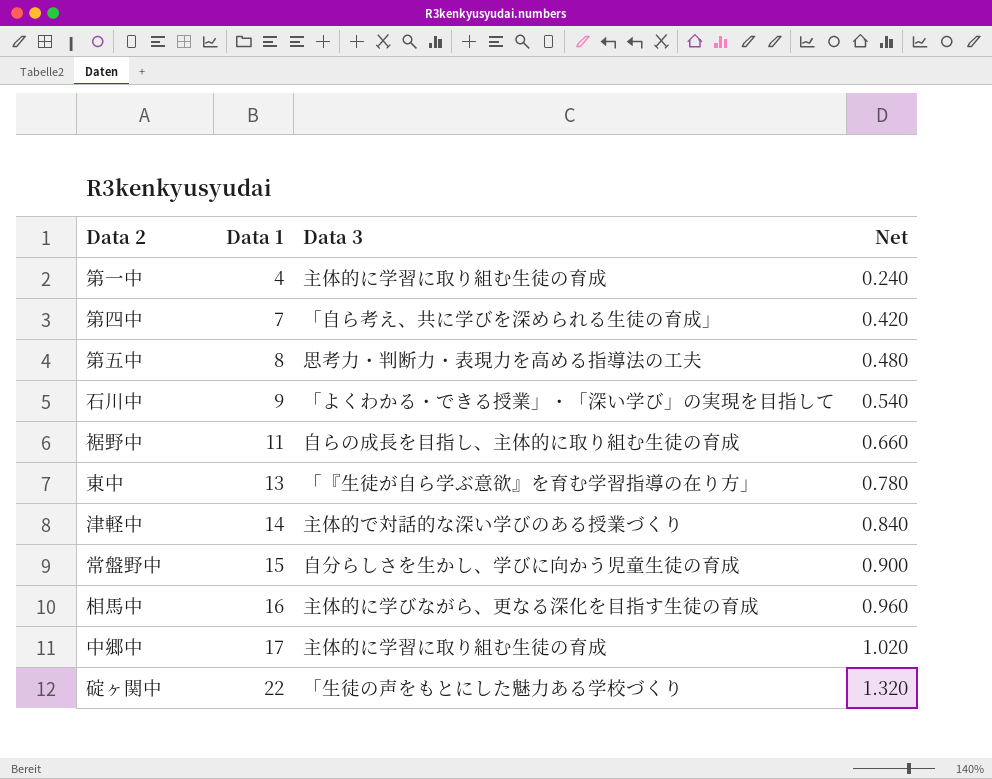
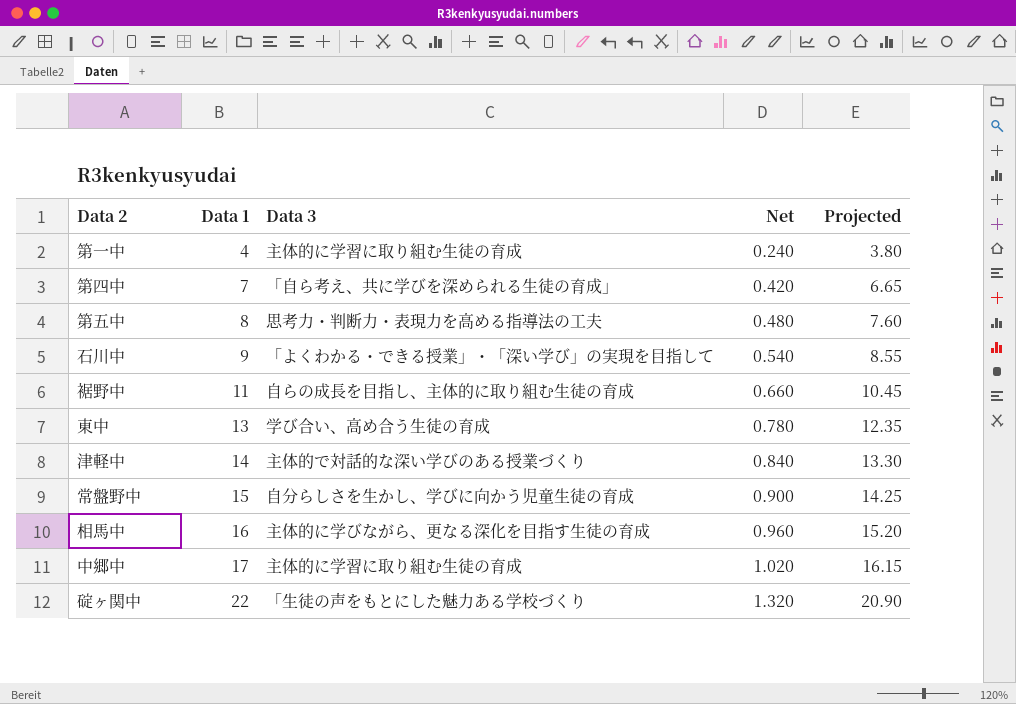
column Projected | formula: none -> [Data 1] * 0.95
東中 | Data 3: 「『生徒が自ら学ぶ意欲』を育む学習指導の在り方」 -> 学び合い、高め合う生徒の育成

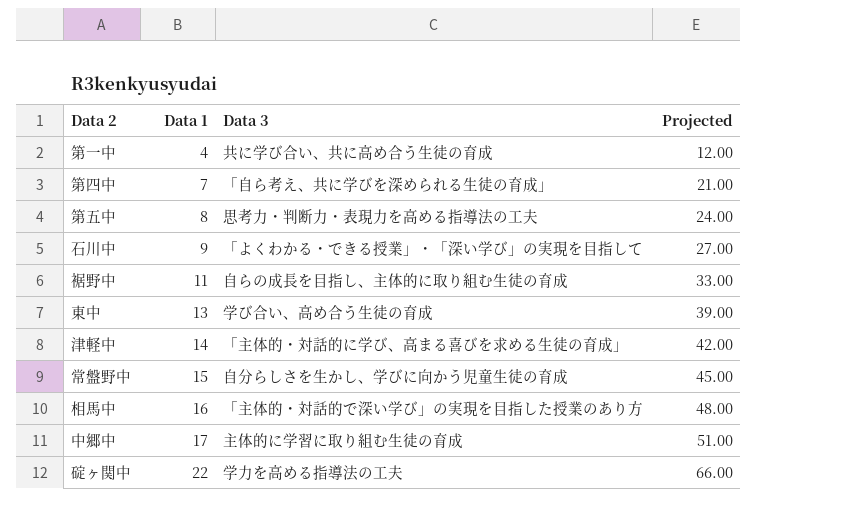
column Net | formula: [Data 1] * 0.06 -> none
column Projected | formula: [Data 1] * 0.95 -> [Data 1] * 3
第一中 | Data 3: 主体的に学習に取り組む生徒の育成 -> 共に学び合い、共に高め合う生徒の育成
津軽中 | Data 3: 主体的で対話的な深い学びのある授業づくり -> 「主体的・対話的に学び、高まる喜びを求める生徒の育成」
相馬中 | Data 3: 主体的に学びながら、更なる深化を目指す生徒の育成 -> 「主体的・対話的で深い学び」の実現を目指した授業のあり方
碇ヶ関中 | Data 3: 「生徒の声をもとにした魅力ある学校づくり -> 学力を高める指導法の工夫

